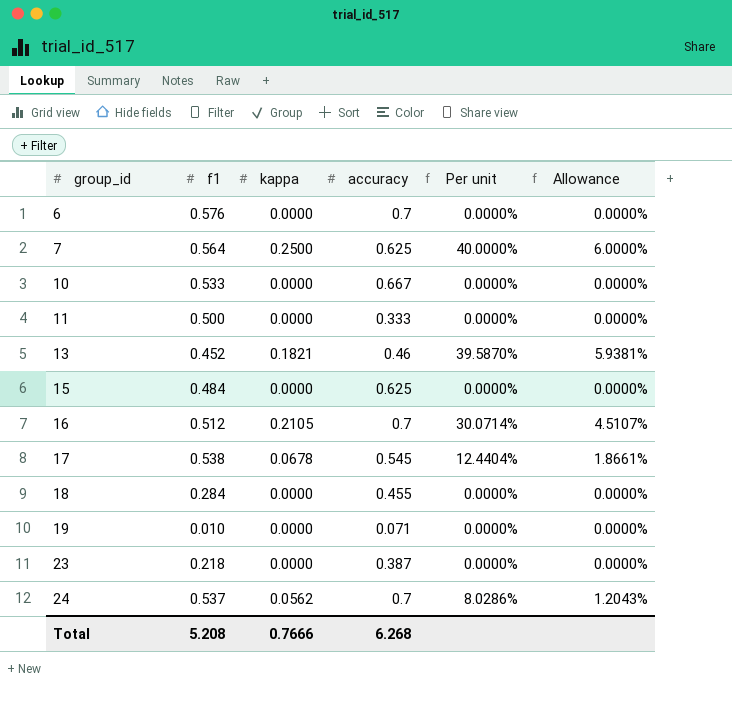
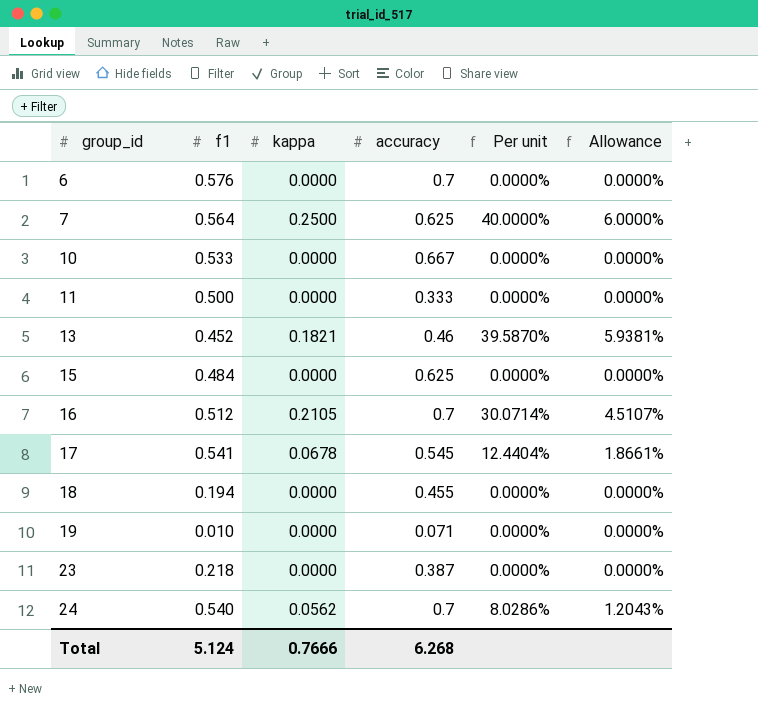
17 | f1: 0.538 -> 0.541
18 | f1: 0.284 -> 0.194
24 | f1: 0.537 -> 0.540
Total | f1: 5.208 -> 5.124

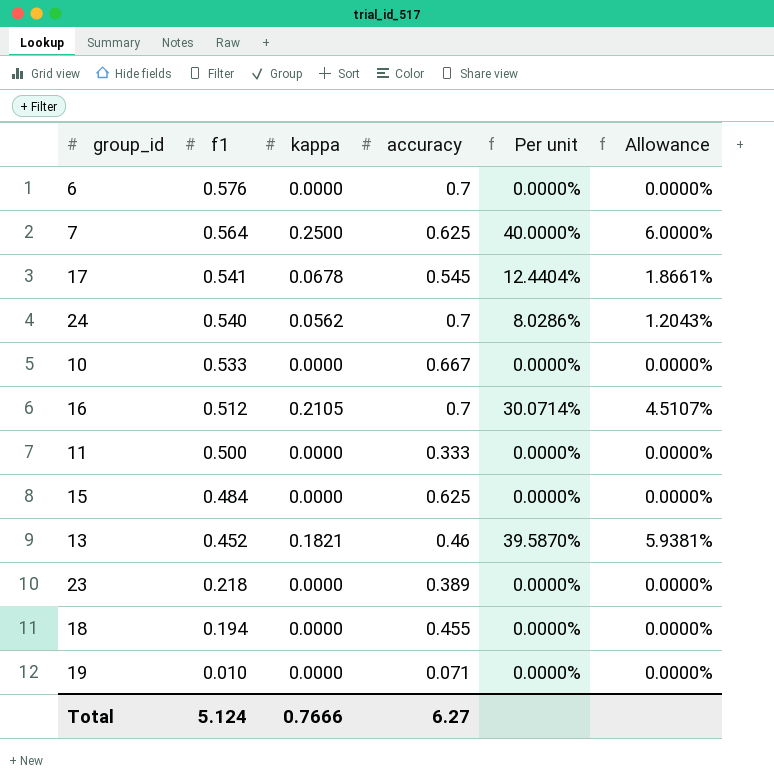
row order: group_id ascending -> f1 descending
23 | accuracy: 0.387 -> 0.389
Total | accuracy: 6.268 -> 6.27

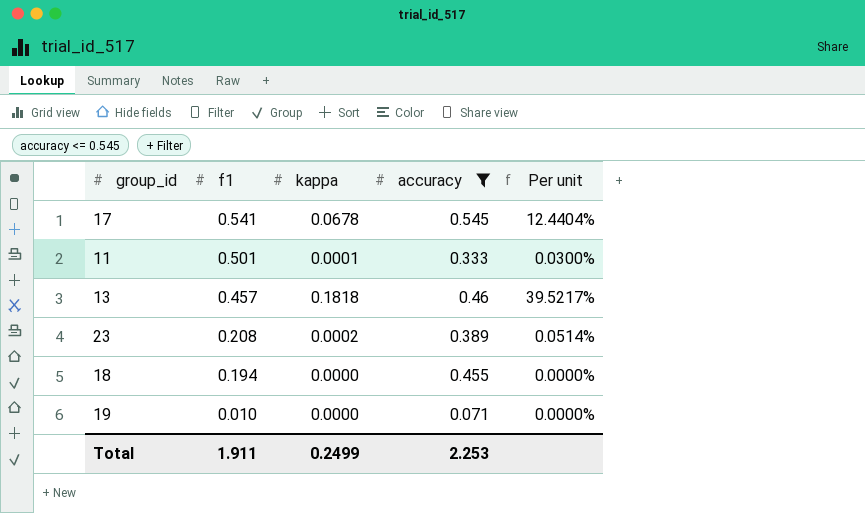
filter: none -> accuracy <= 0.545
column Allowance | formula: [Per unit] * 0.15 -> none
11 | f1: 0.500 -> 0.501
11 | kappa: 0.0000 -> 0.0001
11 | Per unit: 0.0000% -> 0.0300%
13 | f1: 0.452 -> 0.457
13 | kappa: 0.1821 -> 0.1818
13 | Per unit: 39.5870% -> 39.5217%
23 | f1: 0.218 -> 0.208
23 | kappa: 0.0000 -> 0.0002
23 | Per unit: 0.0000% -> 0.0514%
Total | f1: 5.124 -> 1.911
Total | kappa: 0.7666 -> 0.2499
Total | accuracy: 6.27 -> 2.253

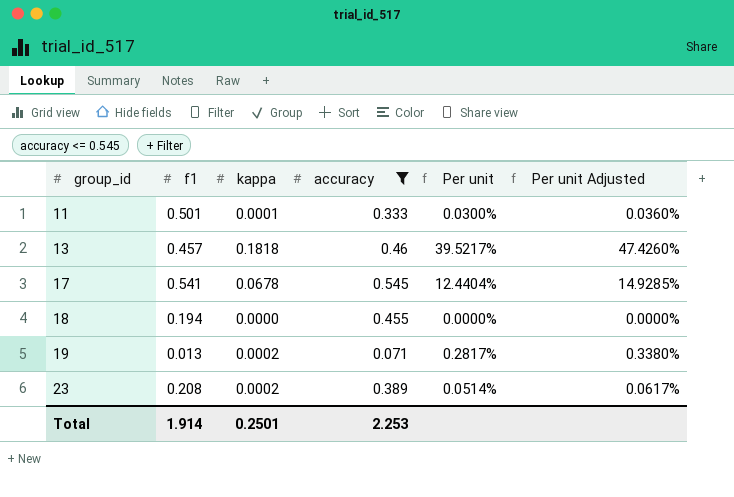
row order: f1 descending -> group_id ascending
column Per unit Adjusted | formula: none -> [Per unit] * 1.2
19 | f1: 0.010 -> 0.013
19 | kappa: 0.0000 -> 0.0002
19 | Per unit: 0.0000% -> 0.2817%
Total | f1: 1.911 -> 1.914
Total | kappa: 0.2499 -> 0.2501

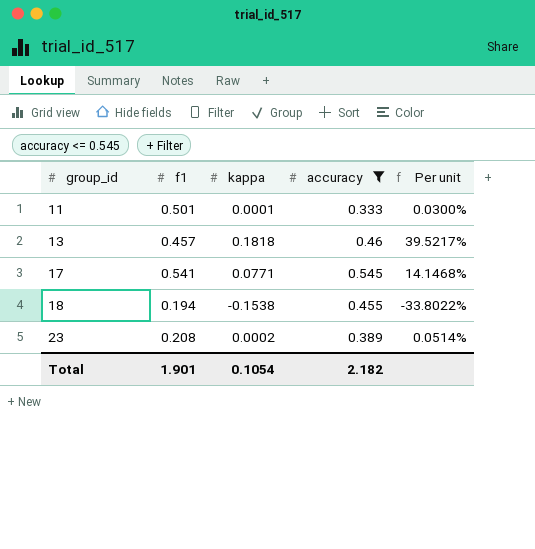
column Per unit Adjusted | formula: [Per unit] * 1.2 -> none
row 19: 0.013 | 0.0002 | 0.071 | 0.2817% | 0.3380% -> none
17 | kappa: 0.0678 -> 0.0771
17 | Per unit: 12.4404% -> 14.1468%
18 | kappa: 0.0000 -> -0.1538
18 | Per unit: 0.0000% -> -33.8022%
Total | f1: 1.914 -> 1.901
Total | kappa: 0.2501 -> 0.1054
Total | accuracy: 2.253 -> 2.182

